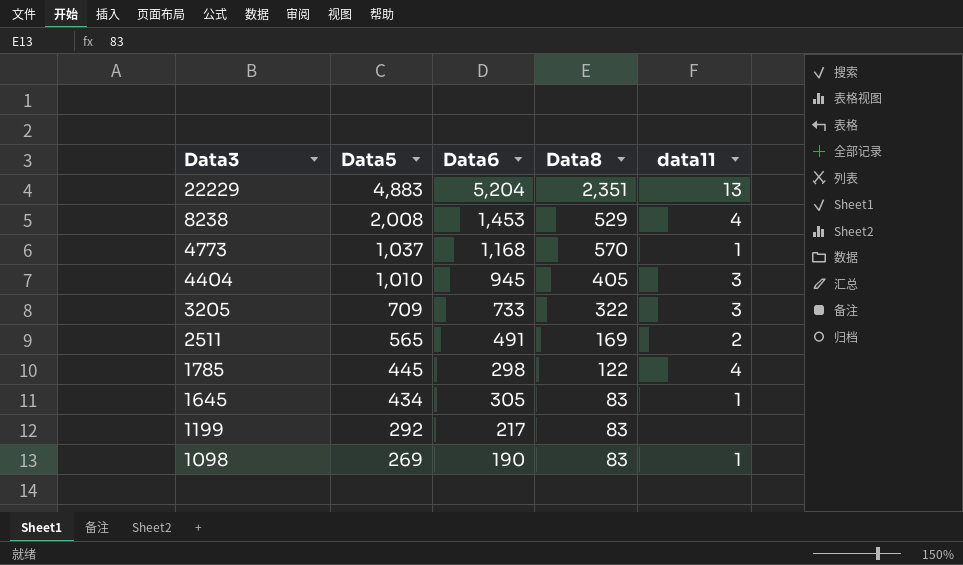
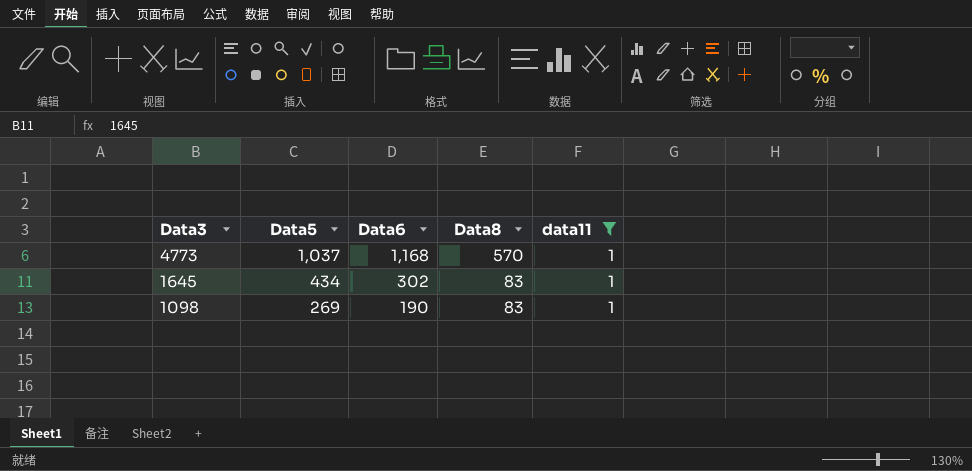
filter: none -> data11 = 1
1645 | Data6: 305 -> 302

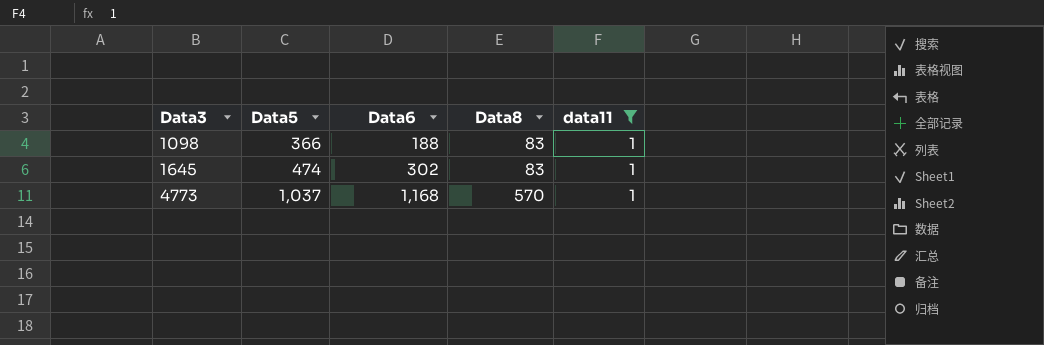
row order: Data3 descending -> Data3 ascending
1098 | Data5: 269 -> 366
1098 | Data6: 190 -> 188
1645 | Data5: 434 -> 474

